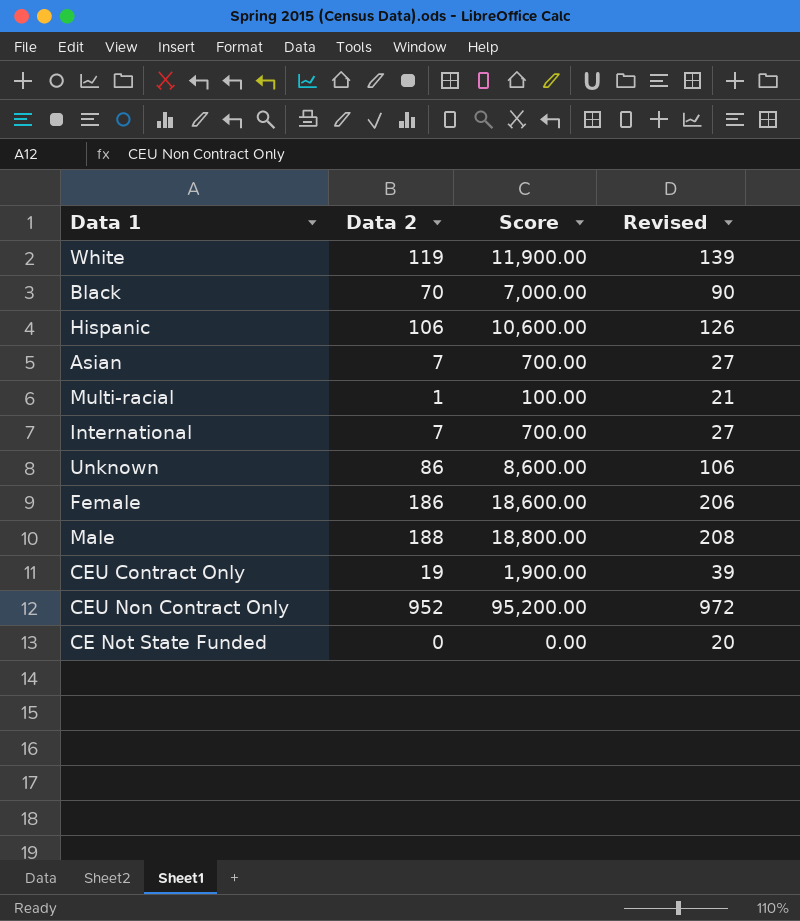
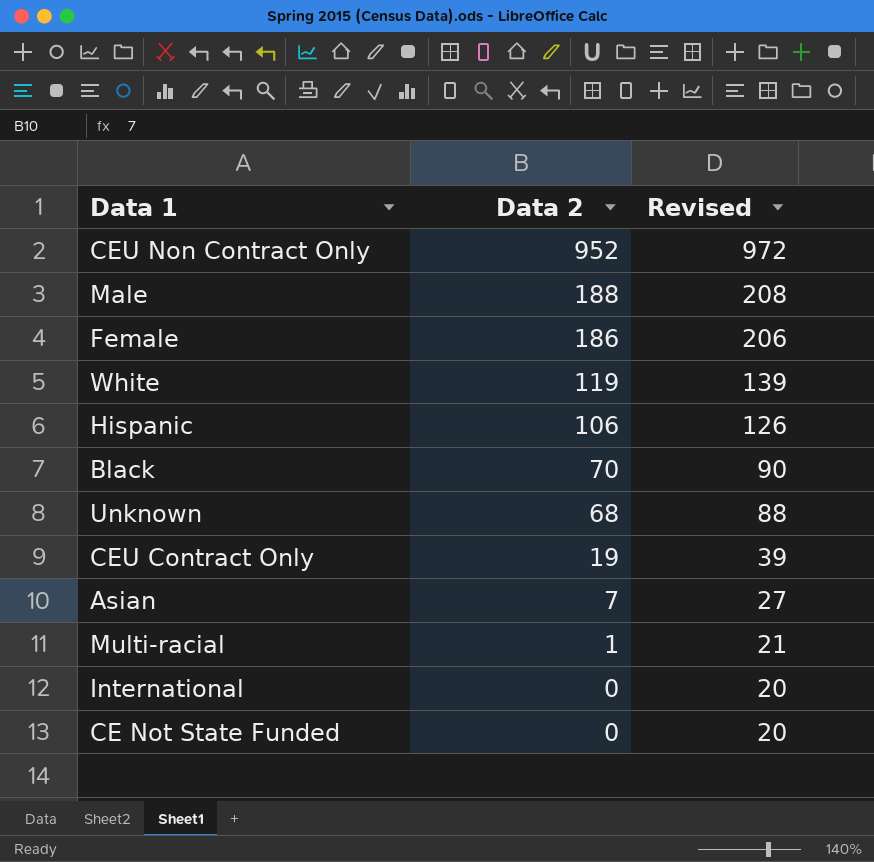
row order: none -> Data 2 descending
column Score | formula: [Data 2] * 100 -> none
Unknown | Data 2: 86 -> 68
Unknown | Revised: 106 -> 88
International | Data 2: 7 -> 0
International | Revised: 27 -> 20

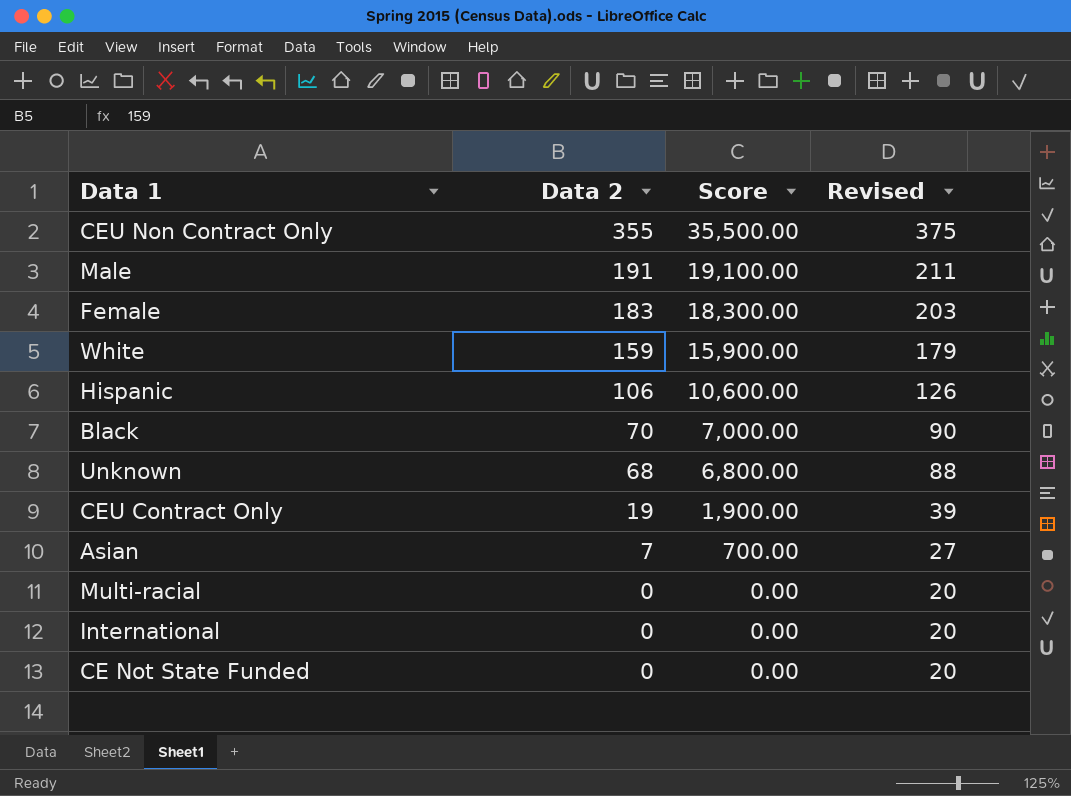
column Score | formula: none -> [Data 2] * 100
CEU Non Contract Only | Data 2: 952 -> 355
CEU Non Contract Only | Revised: 972 -> 375
Male | Data 2: 188 -> 191
Male | Revised: 208 -> 211
Female | Data 2: 186 -> 183
Female | Revised: 206 -> 203
White | Data 2: 119 -> 159
White | Revised: 139 -> 179
Multi-racial | Data 2: 1 -> 0
Multi-racial | Revised: 21 -> 20

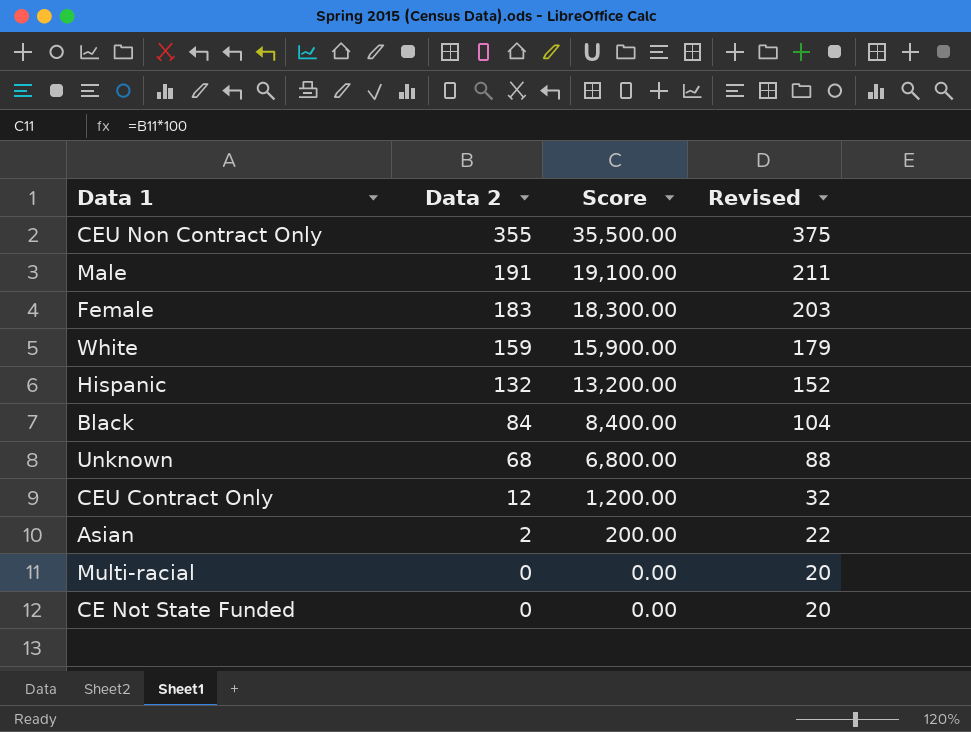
row International: 0 | 0.00 | 20 -> none
Hispanic | Data 2: 106 -> 132
Hispanic | Score: 10,600.00 -> 13,200.00
Hispanic | Revised: 126 -> 152
Black | Data 2: 70 -> 84
Black | Score: 7,000.00 -> 8,400.00
Black | Revised: 90 -> 104
CEU Contract Only | Data 2: 19 -> 12
CEU Contract Only | Score: 1,900.00 -> 1,200.00
CEU Contract Only | Revised: 39 -> 32
Asian | Data 2: 7 -> 2
Asian | Score: 700.00 -> 200.00
Asian | Revised: 27 -> 22

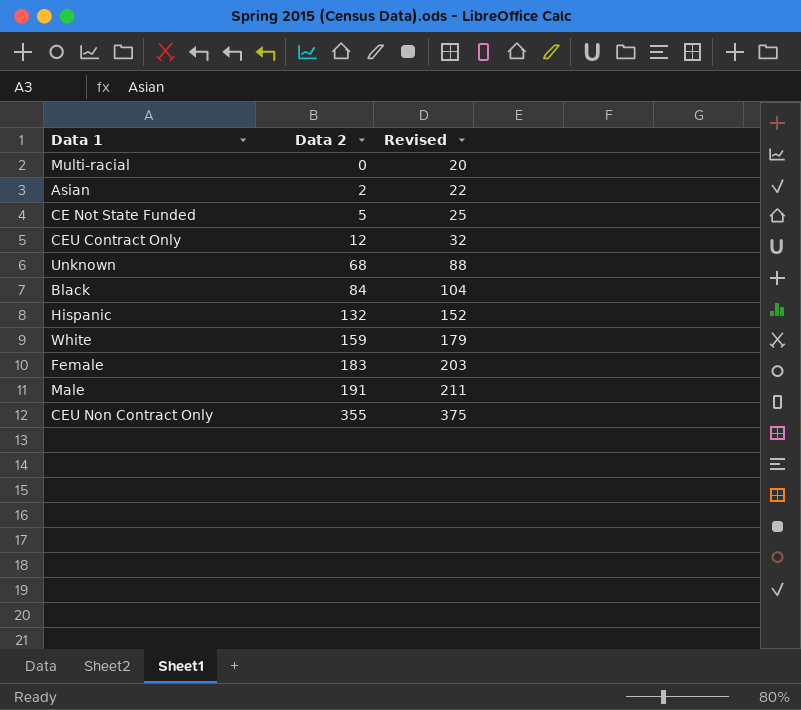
row order: Data 2 descending -> Data 2 ascending
column Score | formula: [Data 2] * 100 -> none
CE Not State Funded | Data 2: 0 -> 5
CE Not State Funded | Revised: 20 -> 25

